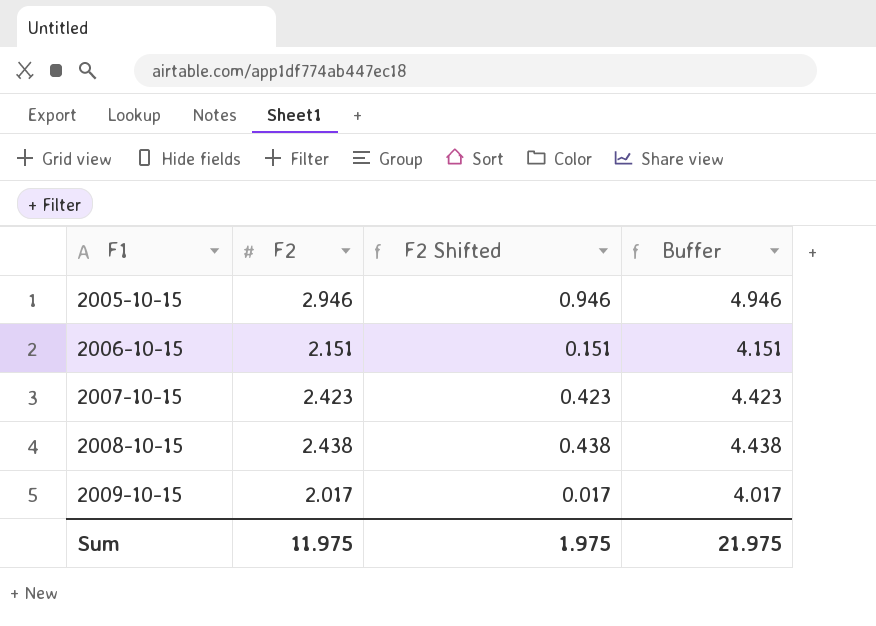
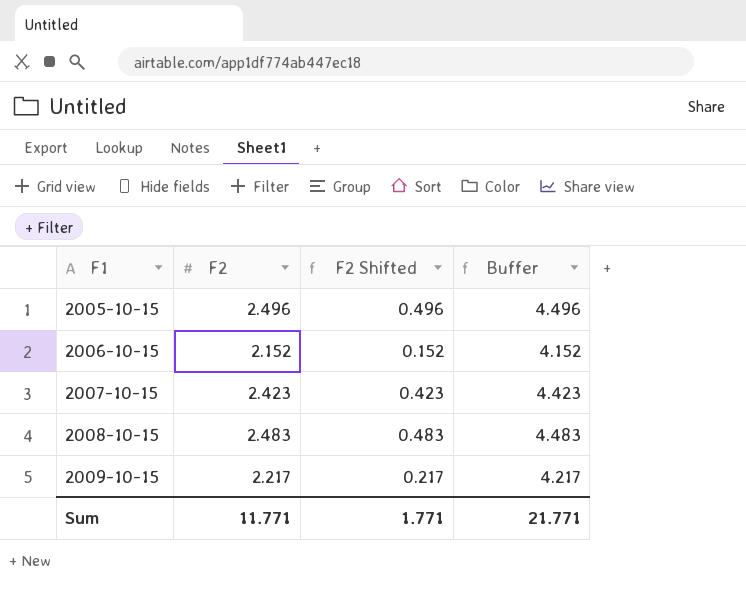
2005-10-15 | F2: 2.946 -> 2.496
2005-10-15 | F2 Shifted: 0.946 -> 0.496
2005-10-15 | Buffer: 4.946 -> 4.496
2006-10-15 | F2: 2.151 -> 2.152
2006-10-15 | F2 Shifted: 0.151 -> 0.152
2006-10-15 | Buffer: 4.151 -> 4.152
2008-10-15 | F2: 2.438 -> 2.483
2008-10-15 | F2 Shifted: 0.438 -> 0.483
2008-10-15 | Buffer: 4.438 -> 4.483
2009-10-15 | F2: 2.017 -> 2.217
2009-10-15 | F2 Shifted: 0.017 -> 0.217
2009-10-15 | Buffer: 4.017 -> 4.217
Sum | F2: 11.975 -> 11.771
Sum | F2 Shifted: 1.975 -> 1.771
Sum | Buffer: 21.975 -> 21.771

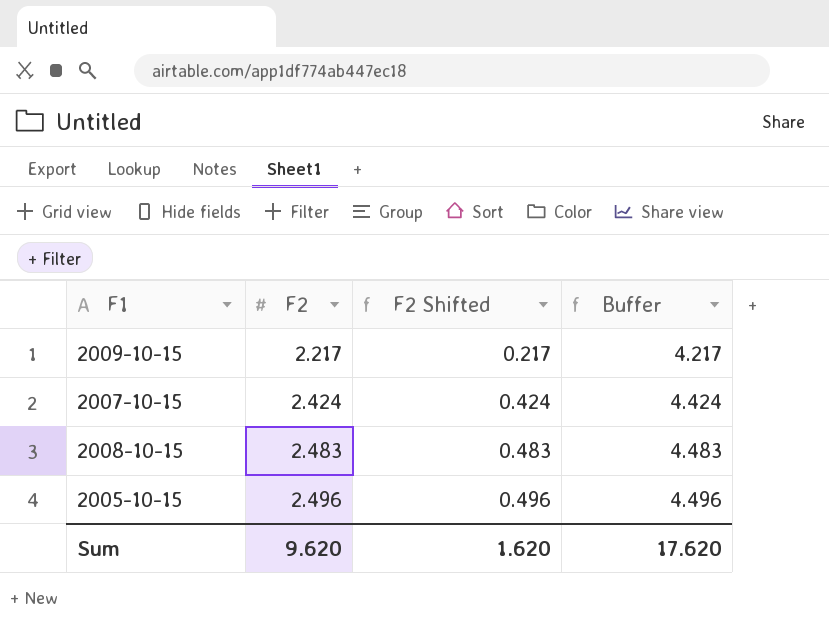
row order: F1 ascending -> F2 ascending
row 2006-10-15: 2.152 | 0.152 | 4.152 -> none
2007-10-15 | F2: 2.423 -> 2.424
2007-10-15 | F2 Shifted: 0.423 -> 0.424
2007-10-15 | Buffer: 4.423 -> 4.424
Sum | F2: 11.771 -> 9.620
Sum | F2 Shifted: 1.771 -> 1.620
Sum | Buffer: 21.771 -> 17.620

